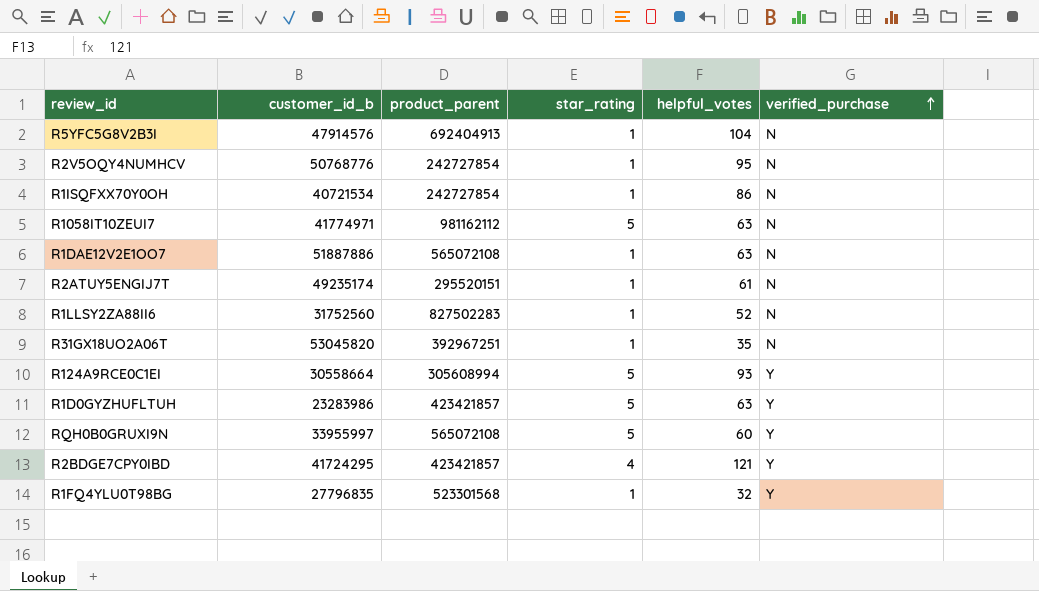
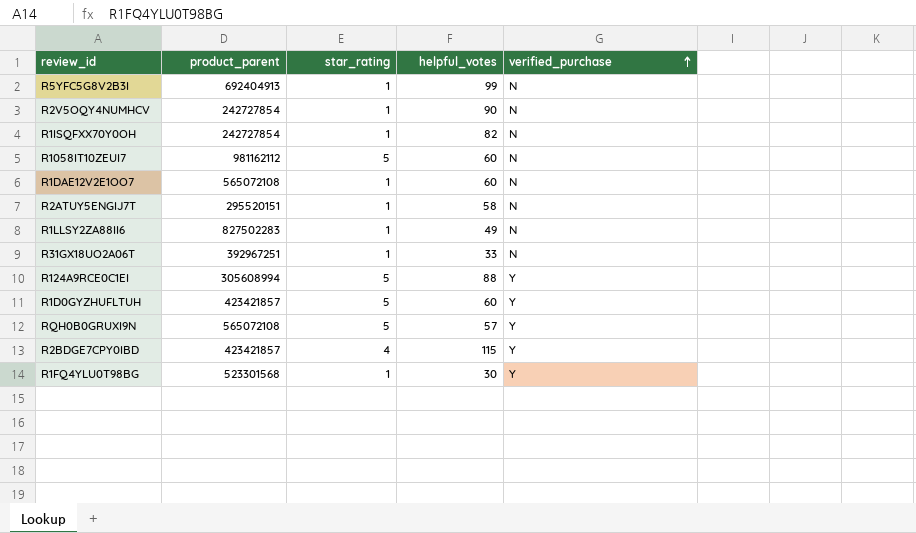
column customer_id_b | position: 2 -> none
R5YFC5G8V2B3I | helpful_votes: 104 -> 99
R2V5OQY4NUMHCV | helpful_votes: 95 -> 90
R1ISQFXX70Y0OH | helpful_votes: 86 -> 82
R1058IT10ZEUI7 | helpful_votes: 63 -> 60
R1DAE12V2E1OO7 | helpful_votes: 63 -> 60
R2ATUY5ENGIJ7T | helpful_votes: 61 -> 58
R1LLSY2ZA88II6 | helpful_votes: 52 -> 49
R31GX18UO2A06T | helpful_votes: 35 -> 33
R124A9RCE0C1EI | helpful_votes: 93 -> 88
R1D0GYZHUFLTUH | helpful_votes: 63 -> 60
RQH0B0GRUXI9N | helpful_votes: 60 -> 57
R2BDGE7CPY0IBD | helpful_votes: 121 -> 115
R1FQ4YLU0T98BG | helpful_votes: 32 -> 30

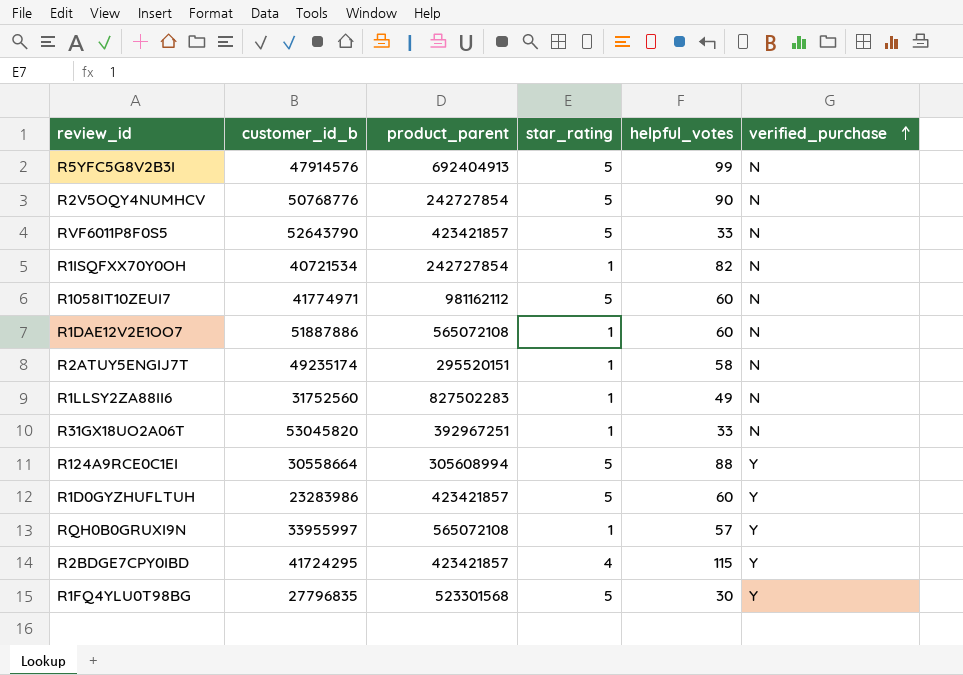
column customer_id_b | position: none -> 2
R5YFC5G8V2B3I | star_rating: 1 -> 5
R2V5OQY4NUMHCV | star_rating: 1 -> 5
row RVF6011P8F0S5: none -> 52643790 | 423421857 | 5 | 33 | N
RQH0B0GRUXI9N | star_rating: 5 -> 1
R1FQ4YLU0T98BG | star_rating: 1 -> 5

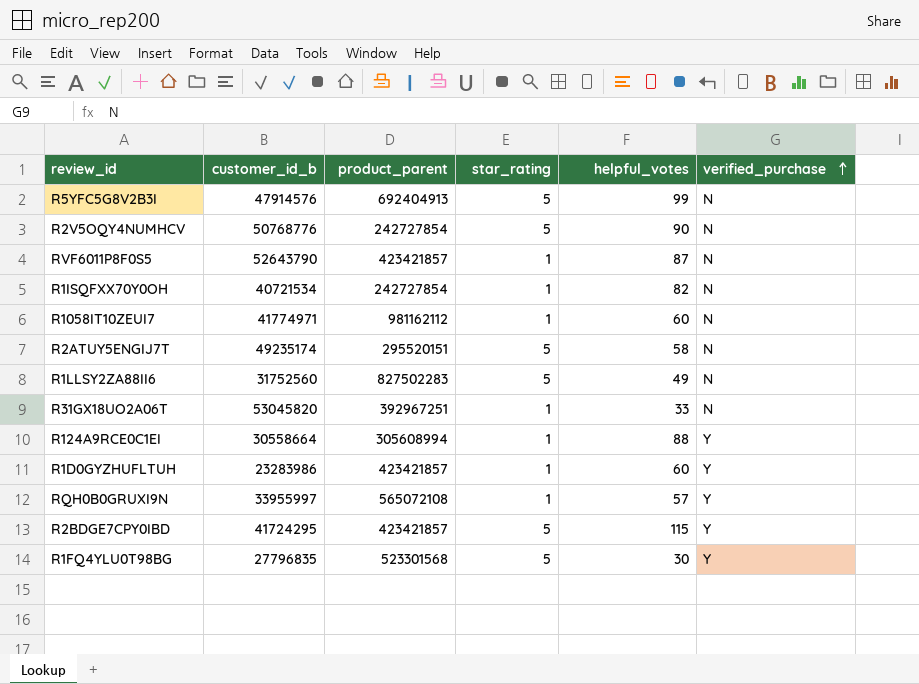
row R1DAE12V2E1OO7: 51887886 | 565072108 | 1 | 60 | N -> none
RVF6011P8F0S5 | star_rating: 5 -> 1
RVF6011P8F0S5 | helpful_votes: 33 -> 87
R1058IT10ZEUI7 | star_rating: 5 -> 1
R2ATUY5ENGIJ7T | star_rating: 1 -> 5
R1LLSY2ZA88II6 | star_rating: 1 -> 5
R124A9RCE0C1EI | star_rating: 5 -> 1
R1D0GYZHUFLTUH | star_rating: 5 -> 1
R2BDGE7CPY0IBD | star_rating: 4 -> 5

